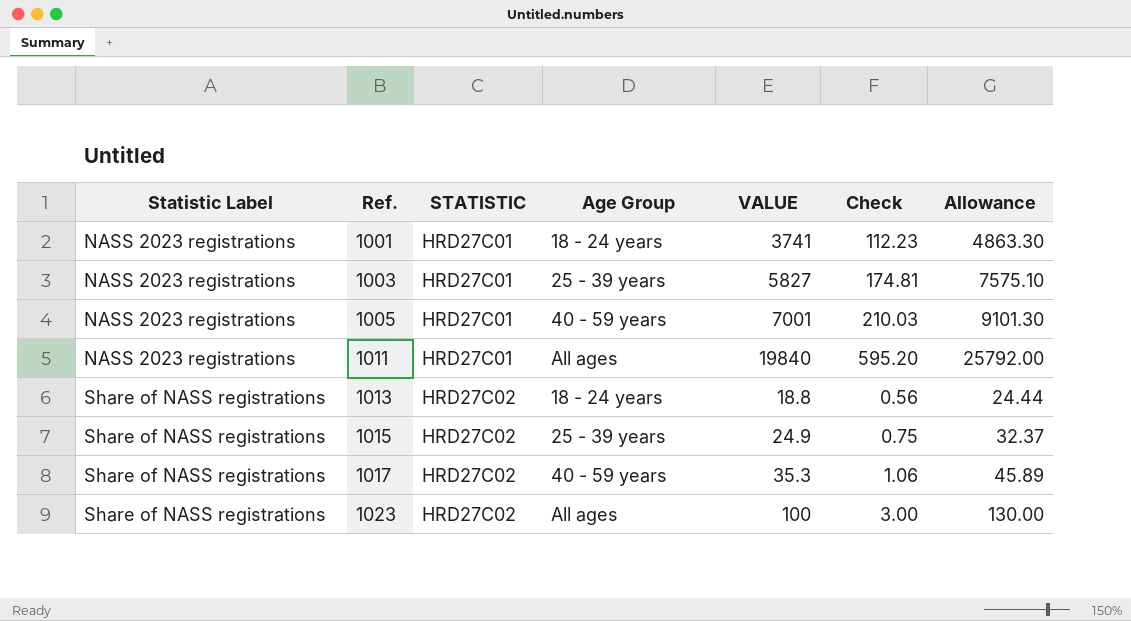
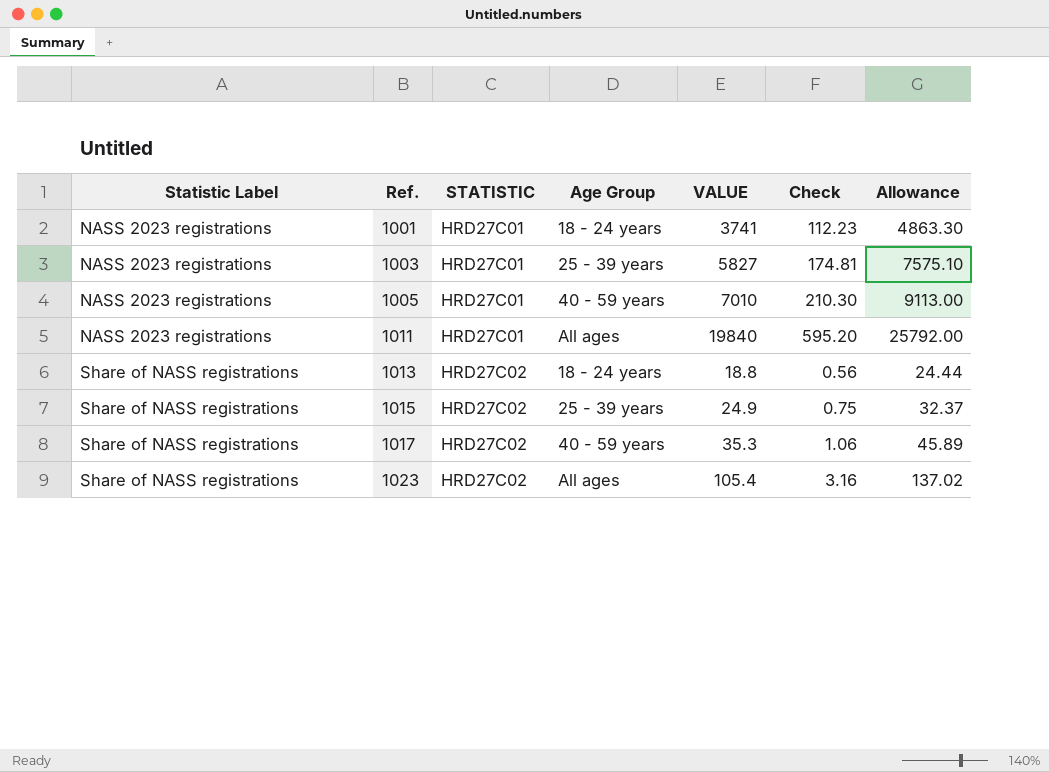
1005 | VALUE: 7001 -> 7010
1005 | Check: 210.03 -> 210.30
1005 | Allowance: 9101.30 -> 9113.00
1023 | VALUE: 100 -> 105.4
1023 | Check: 3.00 -> 3.16
1023 | Allowance: 130.00 -> 137.02

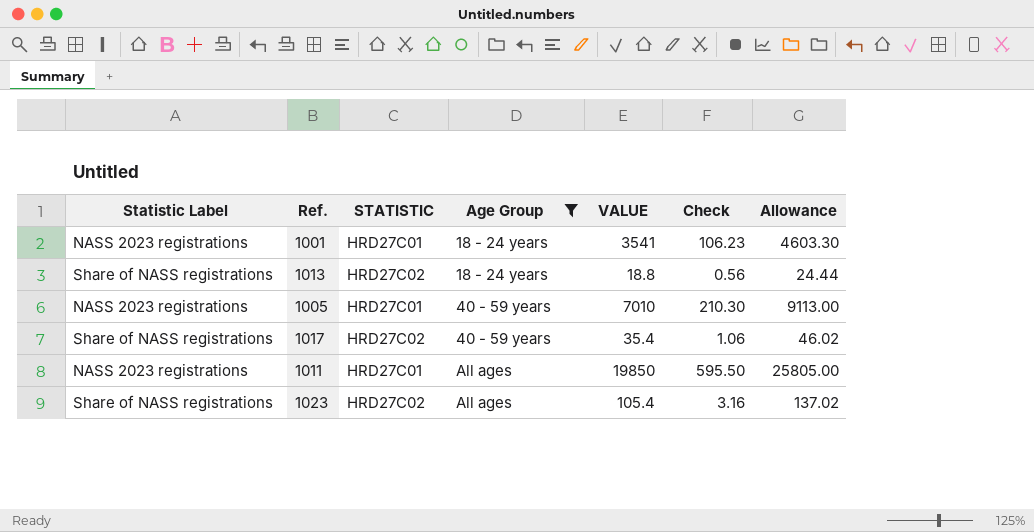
filter: none -> Age Group != 25 - 39 years
row order: Statistic Label ascending -> Age Group ascending
1001 | VALUE: 3741 -> 3541
1001 | Check: 112.23 -> 106.23
1001 | Allowance: 4863.30 -> 4603.30
1017 | VALUE: 35.3 -> 35.4
1017 | Allowance: 45.89 -> 46.02
1011 | VALUE: 19840 -> 19850
1011 | Check: 595.20 -> 595.50
1011 | Allowance: 25792.00 -> 25805.00

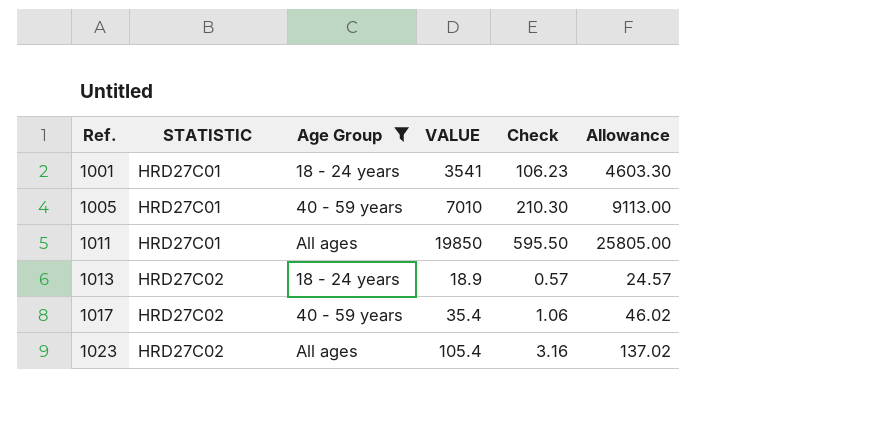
row order: Age Group ascending -> Ref. ascending
column Statistic Label | position: 1 -> none
1013 | VALUE: 18.8 -> 18.9
1013 | Check: 0.56 -> 0.57
1013 | Allowance: 24.44 -> 24.57

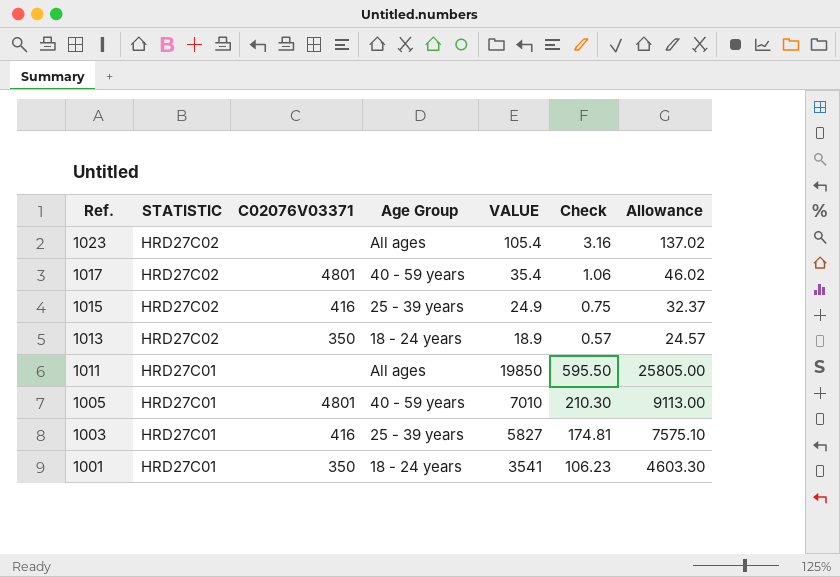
filter: Age Group != 25 - 39 years -> none
row order: Ref. ascending -> Ref. descending
column C02076V03371 | position: none -> 3

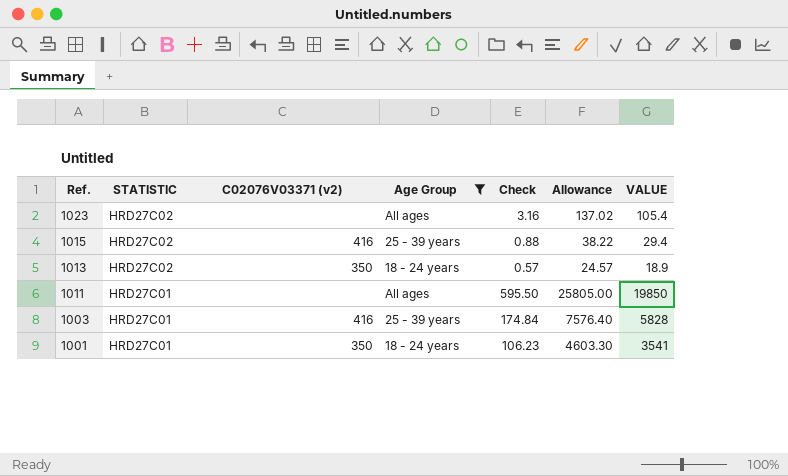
filter: none -> Age Group != 40 - 59 years
column name: C02076V03371 -> C02076V03371 (v2)
column VALUE | position: 5 -> 7
1015 | Check: 0.75 -> 0.88
1015 | Allowance: 32.37 -> 38.22
1015 | VALUE: 24.9 -> 29.4
1003 | Check: 174.81 -> 174.84
1003 | Allowance: 7575.10 -> 7576.40
1003 | VALUE: 5827 -> 5828

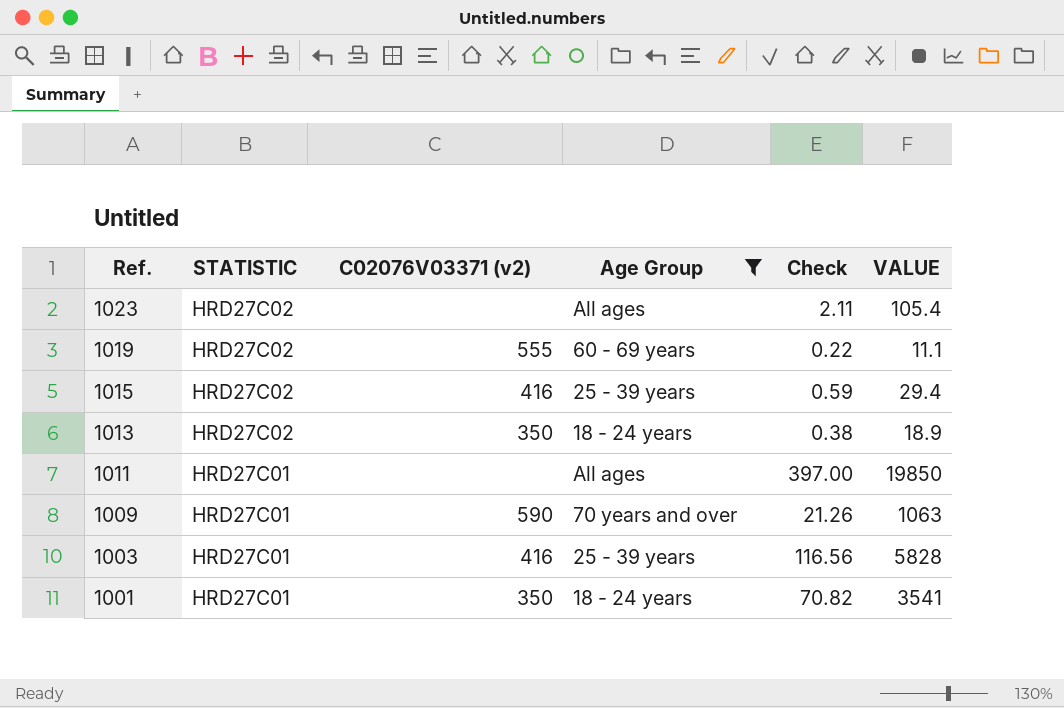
column Allowance | formula: [VALUE] * 1.3 -> none
column Check | formula: [VALUE] * 0.03 -> [VALUE] * 0.02
row 1019: none -> HRD27C02 | 555 | 60 - 69 years | 0.22 | 11.1
row 1009: none -> HRD27C01 | 590 | 70 years and over | 21.26 | 1063

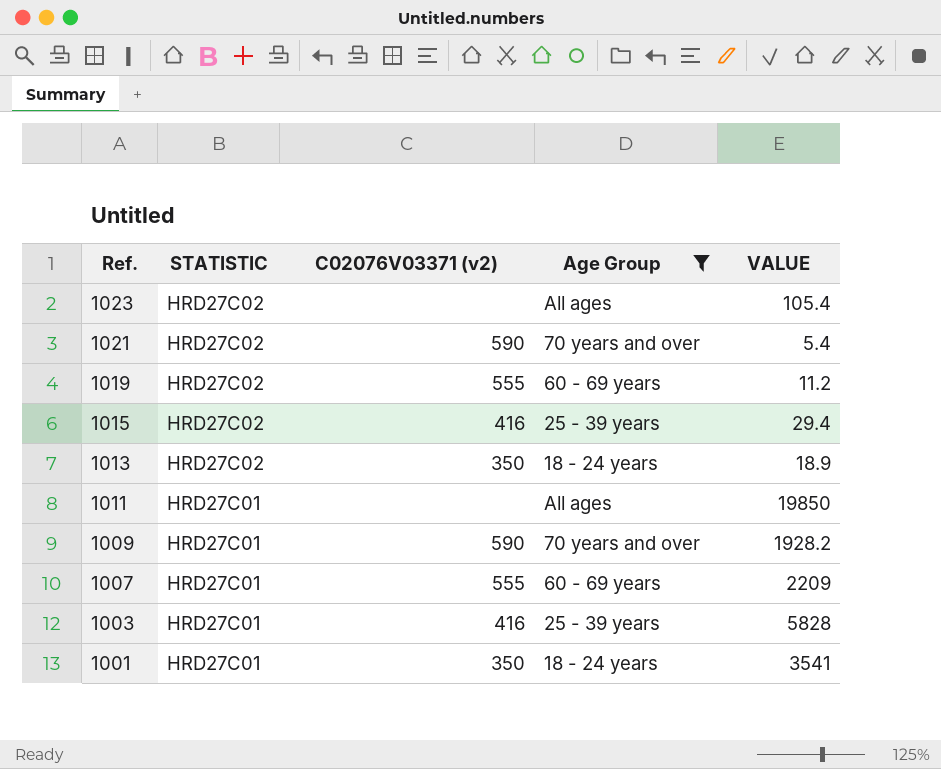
column Check | formula: [VALUE] * 0.02 -> none
row 1021: none -> HRD27C02 | 590 | 70 years and over | 5.4
1019 | VALUE: 11.1 -> 11.2
1009 | VALUE: 1063 -> 1928.2
row 1007: none -> HRD27C01 | 555 | 60 - 69 years | 2209

